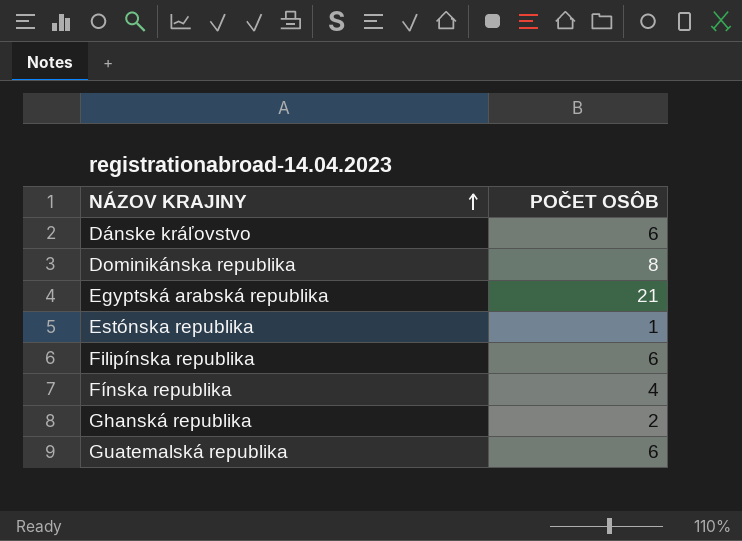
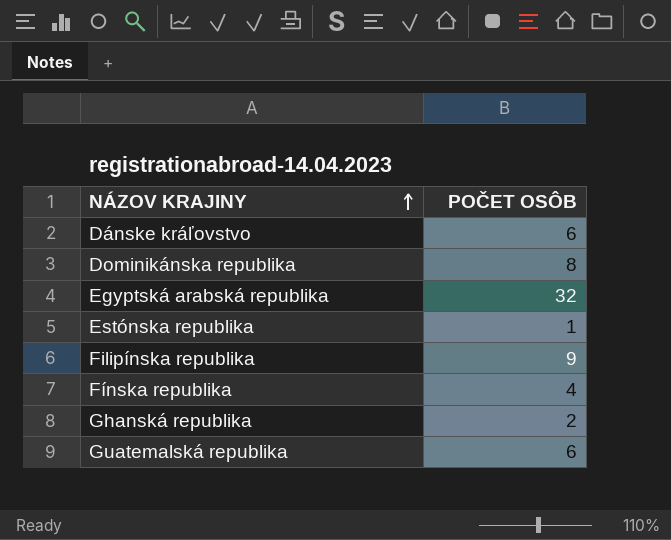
Egyptská arabská republika | POČET OSÔB: 21 -> 32
Filipínska republika | POČET OSÔB: 6 -> 9

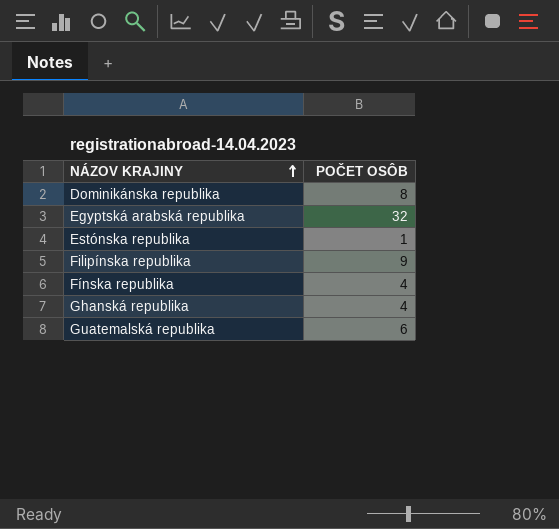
row Dánske kráľovstvo: 6 -> none
Ghanská republika | POČET OSÔB: 2 -> 4

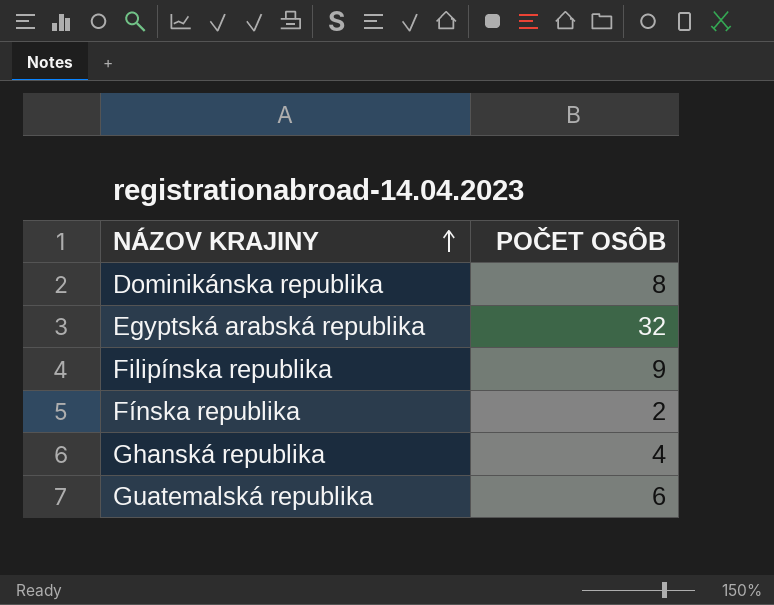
row Estónska republika: 1 -> none
Fínska republika | POČET OSÔB: 4 -> 2

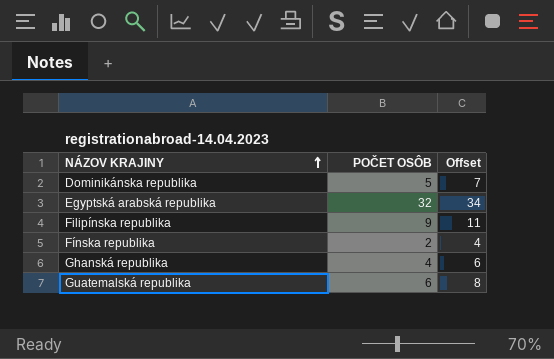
column Offset | formula: none -> [POČET OSÔB] + 2
Dominikánska republika | POČET OSÔB: 8 -> 5

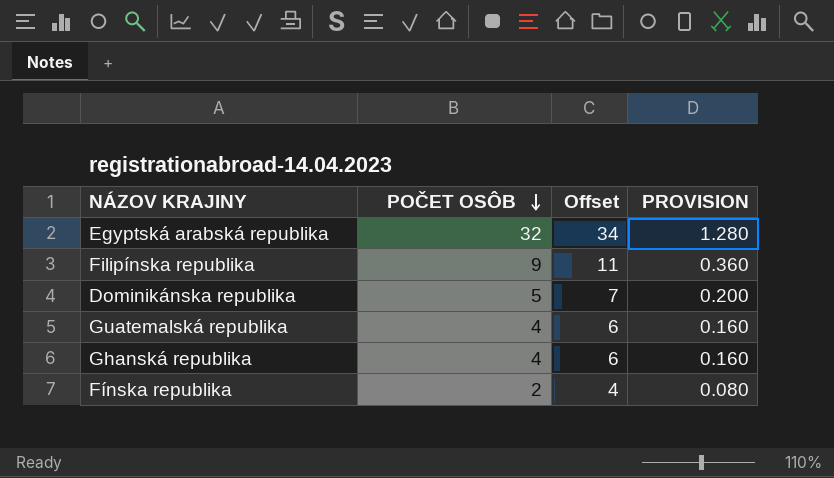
row order: NÁZOV KRAJINY ascending -> POČET OSÔB descending
column PROVISION | formula: none -> [POČET OSÔB] * 0.04
Guatemalská republika | POČET OSÔB: 6 -> 4
Guatemalská republika | Offset: 8 -> 6

